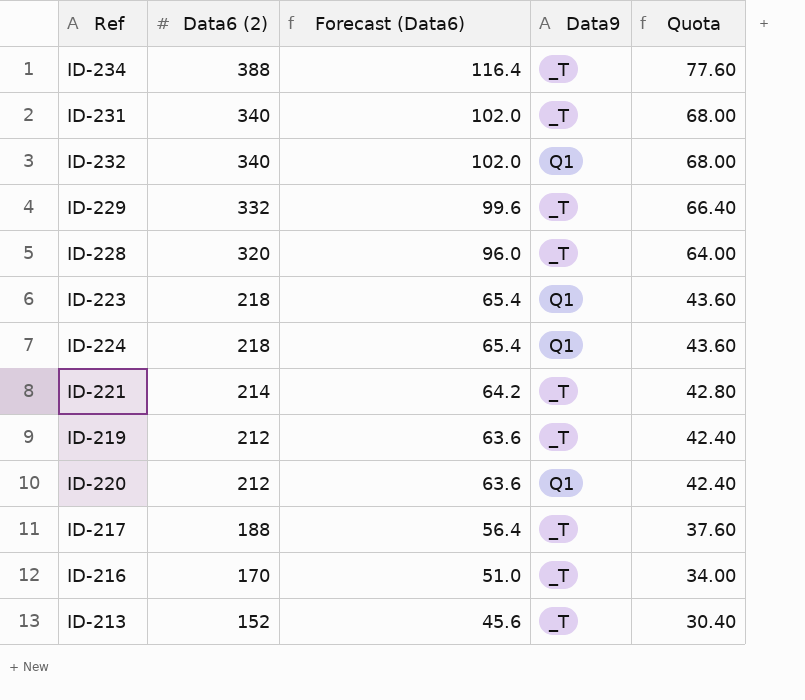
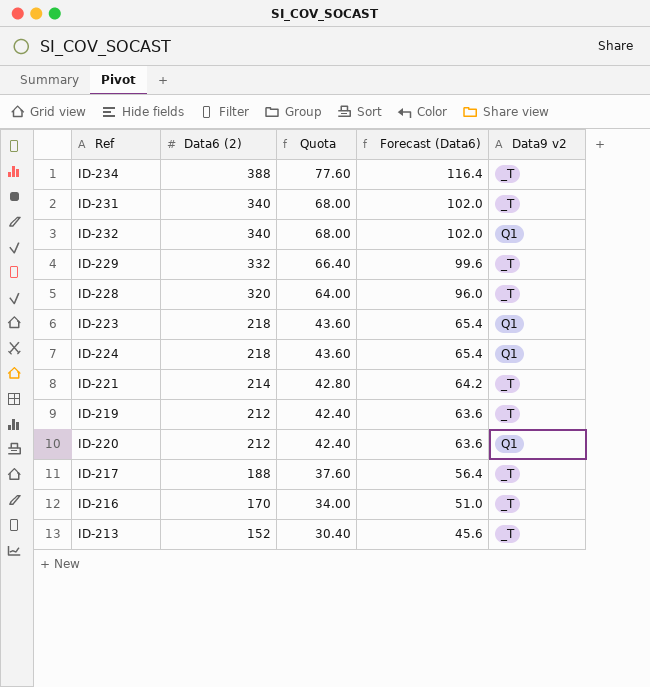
column Quota | position: 5 -> 3
column name: Data9 -> Data9 v2

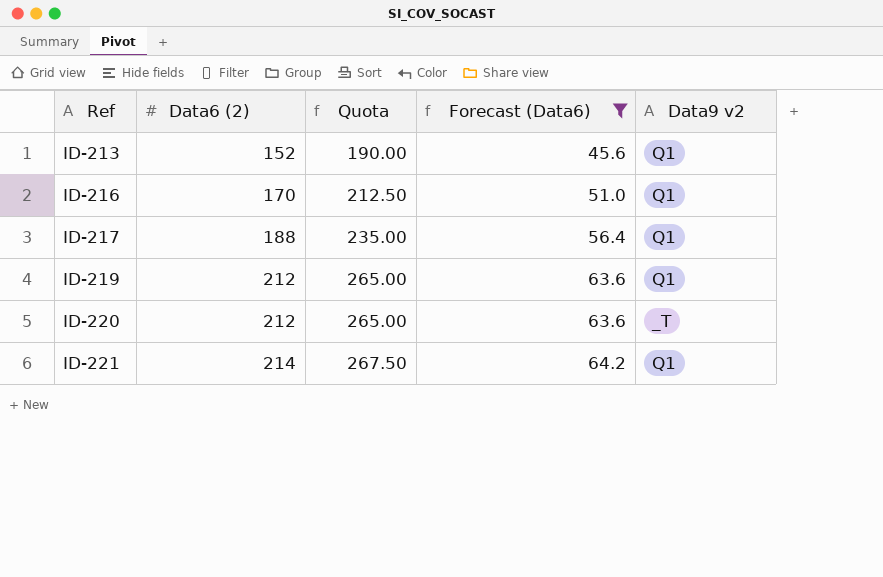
filter: none -> Forecast (Data6) <= 64.2
row order: Data6 (2) descending -> Ref ascending
column Quota | formula: [Data6 (2)] * 0.2 -> [Data6 (2)] * 1.25
ID-213 | Data9 v2: _T -> Q1
ID-216 | Data9 v2: _T -> Q1
ID-217 | Data9 v2: _T -> Q1
ID-219 | Data9 v2: _T -> Q1
ID-220 | Data9 v2: Q1 -> _T
ID-221 | Data9 v2: _T -> Q1

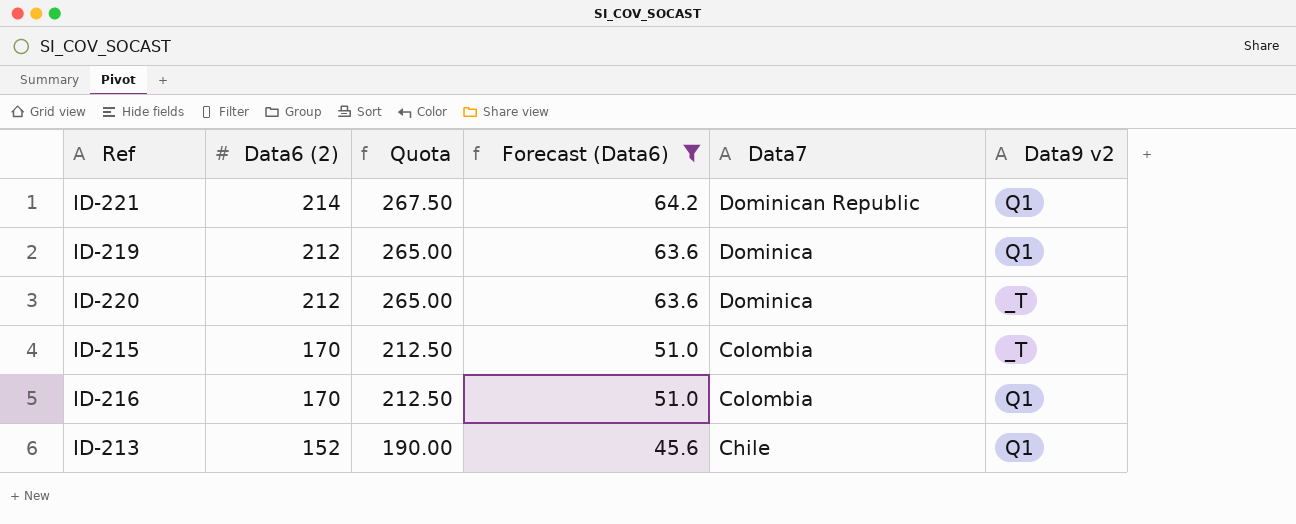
row order: Ref ascending -> Data6 (2) descending
column Data7 | position: none -> 5
row ID-217: 188 | 235.00 | 56.4 | Q1 -> none
row ID-215: none -> 170 | 212.50 | 51.0 | Colombia | _T

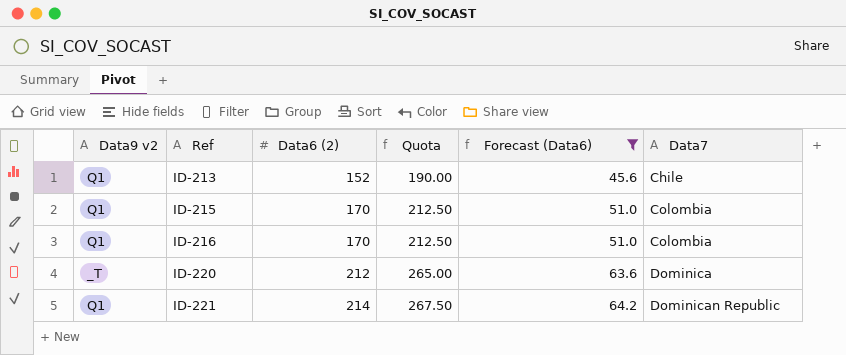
row order: Data6 (2) descending -> Ref ascending
column Data9 v2 | position: 6 -> 1
row ID-219: 212 | 265.00 | 63.6 | Dominica | Q1 -> none
ID-215 | Data9 v2: _T -> Q1

